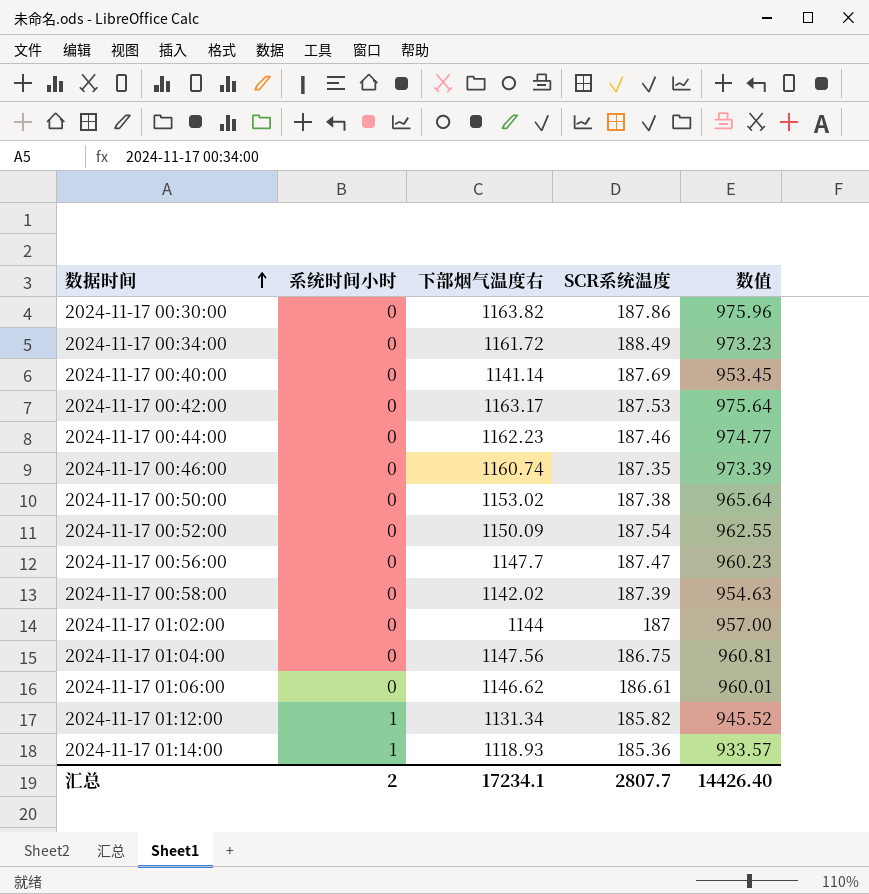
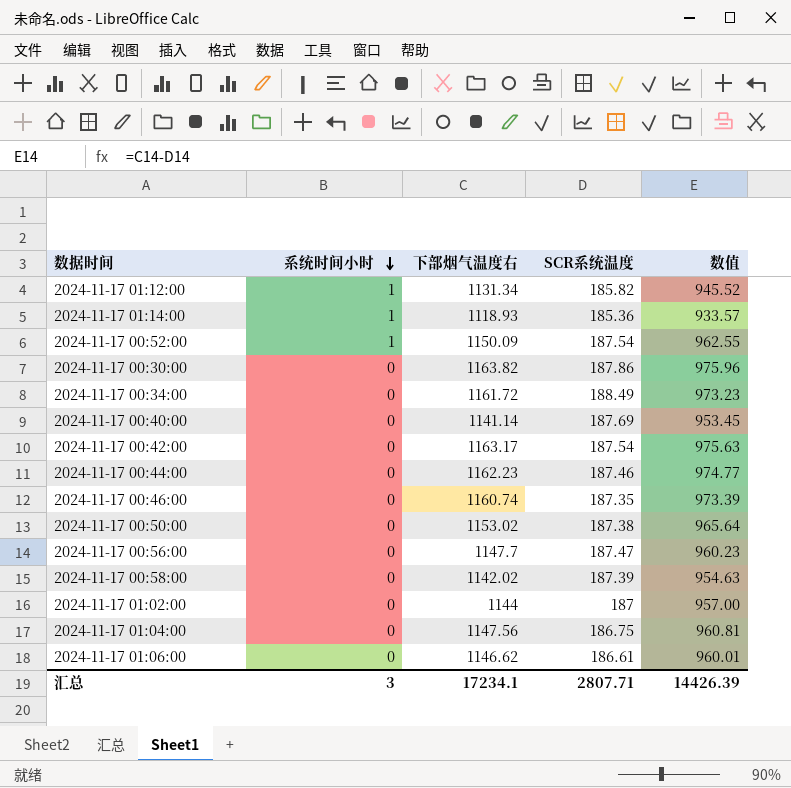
row order: 数据时间 ascending -> 系统时间小时 descending
2024-11-17 00:52:00 | 系统时间小时: 0 -> 1
2024-11-17 00:42:00 | SCR系统温度: 187.53 -> 187.54
2024-11-17 00:42:00 | 数值: 975.64 -> 975.63
汇总 | 系统时间小时: 2 -> 3
汇总 | SCR系统温度: 2807.7 -> 2807.71
汇总 | 数值: 14426.40 -> 14426.39

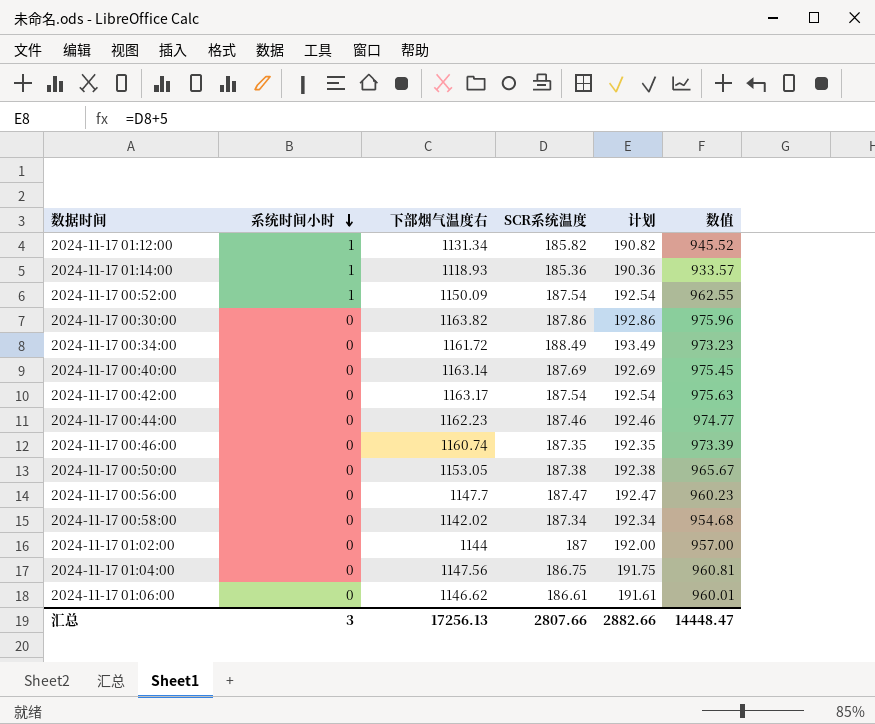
column 计划 | formula: none -> [SCR系统温度] + 5
2024-11-17 00:40:00 | 下部烟气温度右: 1141.14 -> 1163.14
2024-11-17 00:40:00 | 数值: 953.45 -> 975.45
2024-11-17 00:50:00 | 下部烟气温度右: 1153.02 -> 1153.05
2024-11-17 00:50:00 | 数值: 965.64 -> 965.67
2024-11-17 00:58:00 | SCR系统温度: 187.39 -> 187.34
2024-11-17 00:58:00 | 数值: 954.63 -> 954.68
汇总 | 下部烟气温度右: 17234.1 -> 17256.13
汇总 | SCR系统温度: 2807.71 -> 2807.66
汇总 | 数值: 14426.39 -> 14448.47

